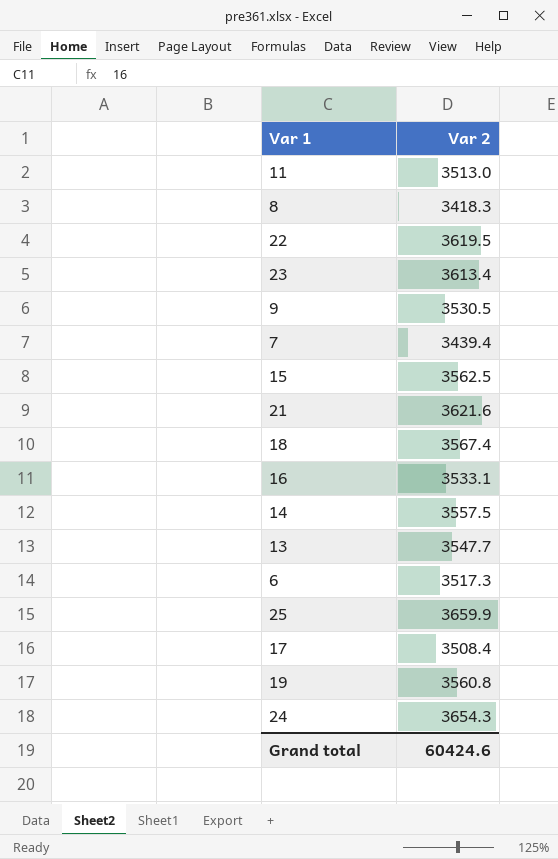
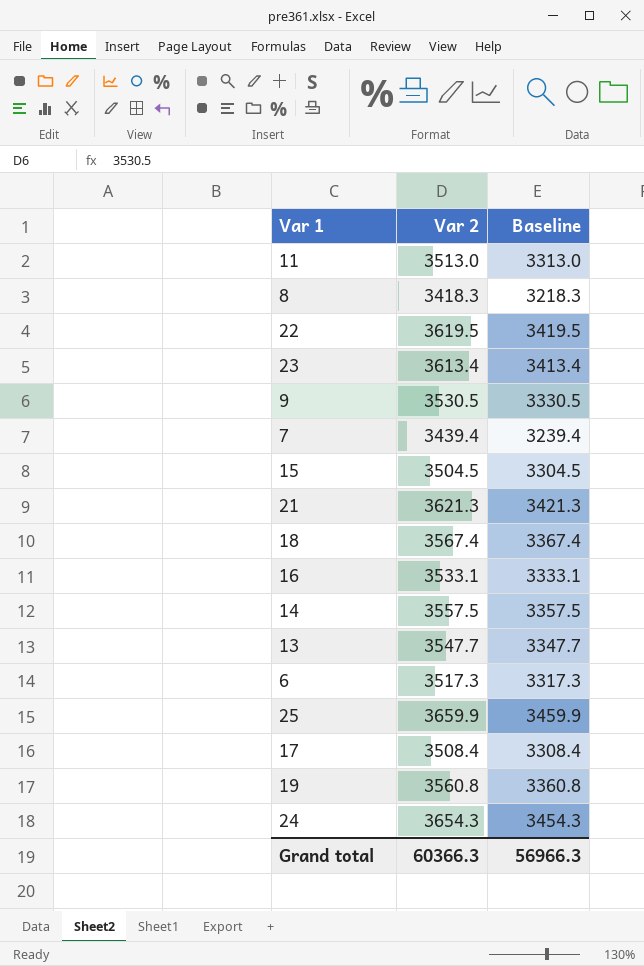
column Baseline | formula: none -> [Var 2] - 200
15 | Var 2: 3562.5 -> 3504.5
21 | Var 2: 3621.6 -> 3621.3
Grand total | Var 2: 60424.6 -> 60366.3

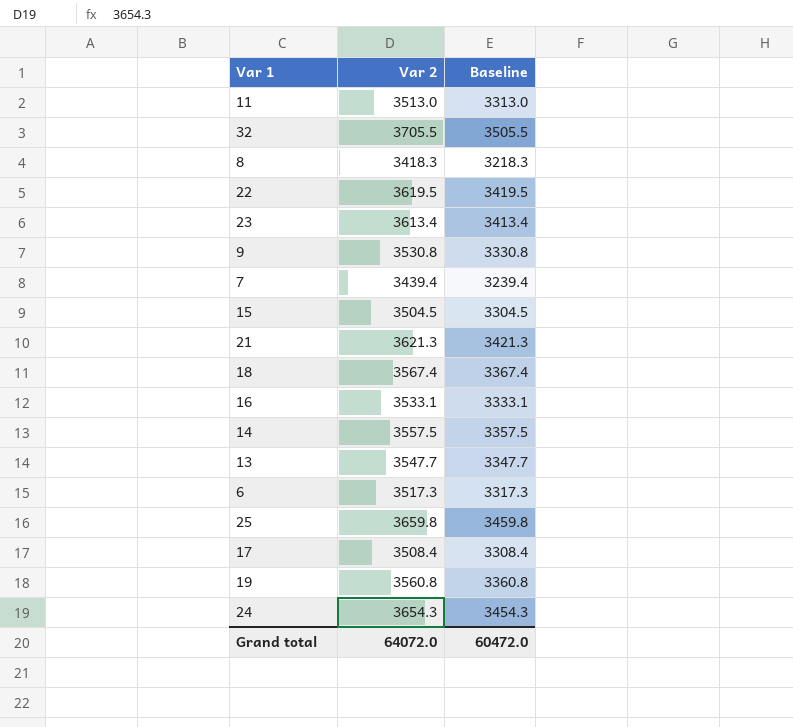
row 32: none -> 3705.5 | 3505.5
9 | Var 2: 3530.5 -> 3530.8
9 | Baseline: 3330.5 -> 3330.8
25 | Var 2: 3659.9 -> 3659.8
25 | Baseline: 3459.9 -> 3459.8
Grand total | Var 2: 60366.3 -> 64072.0
Grand total | Baseline: 56966.3 -> 60472.0

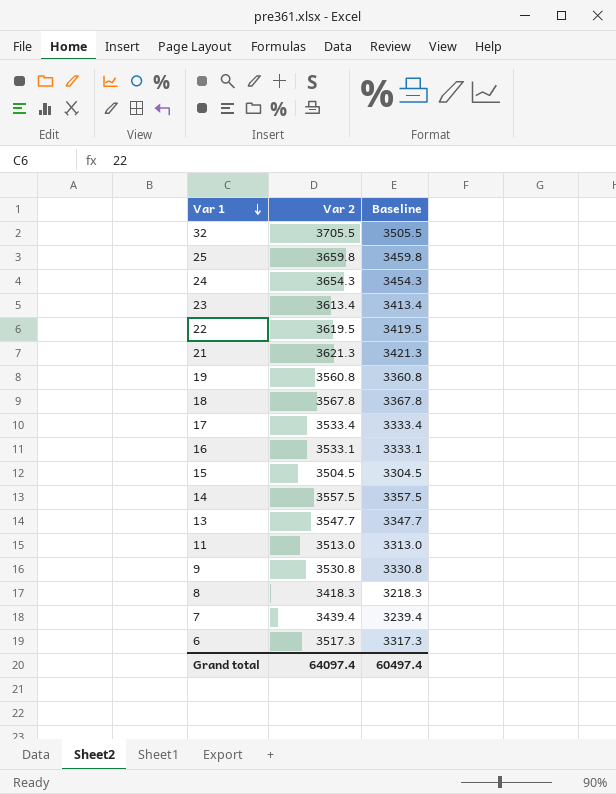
row order: none -> Var 1 descending
18 | Var 2: 3567.4 -> 3567.8
18 | Baseline: 3367.4 -> 3367.8
17 | Var 2: 3508.4 -> 3533.4
17 | Baseline: 3308.4 -> 3333.4
Grand total | Var 2: 64072.0 -> 64097.4
Grand total | Baseline: 60472.0 -> 60497.4

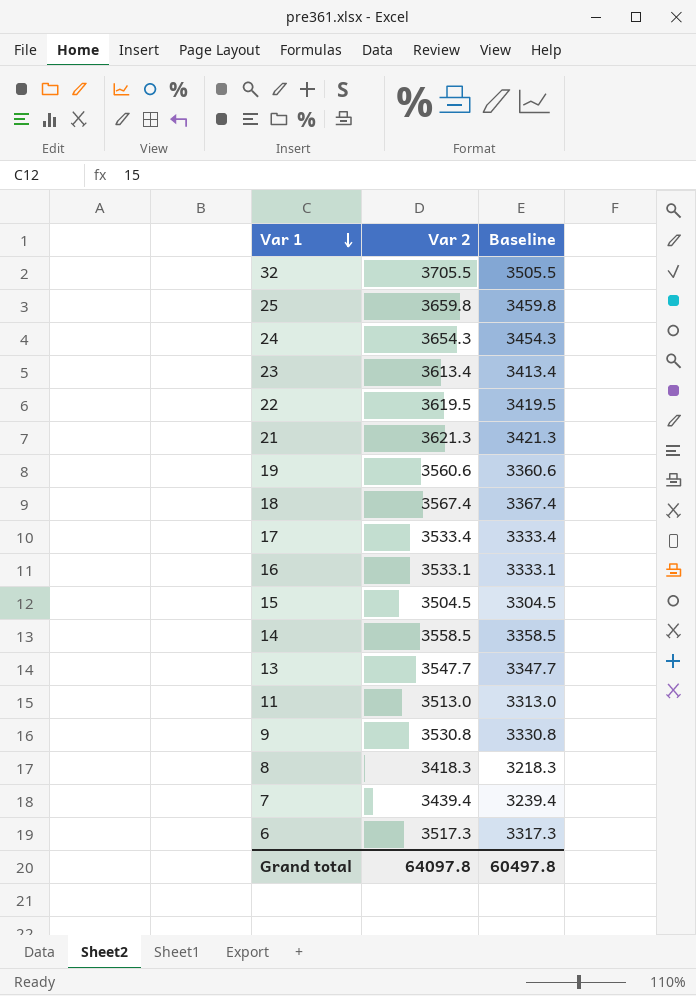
19 | Var 2: 3560.8 -> 3560.6
19 | Baseline: 3360.8 -> 3360.6
18 | Var 2: 3567.8 -> 3567.4
18 | Baseline: 3367.8 -> 3367.4
14 | Var 2: 3557.5 -> 3558.5
14 | Baseline: 3357.5 -> 3358.5
Grand total | Var 2: 64097.4 -> 64097.8
Grand total | Baseline: 60497.4 -> 60497.8

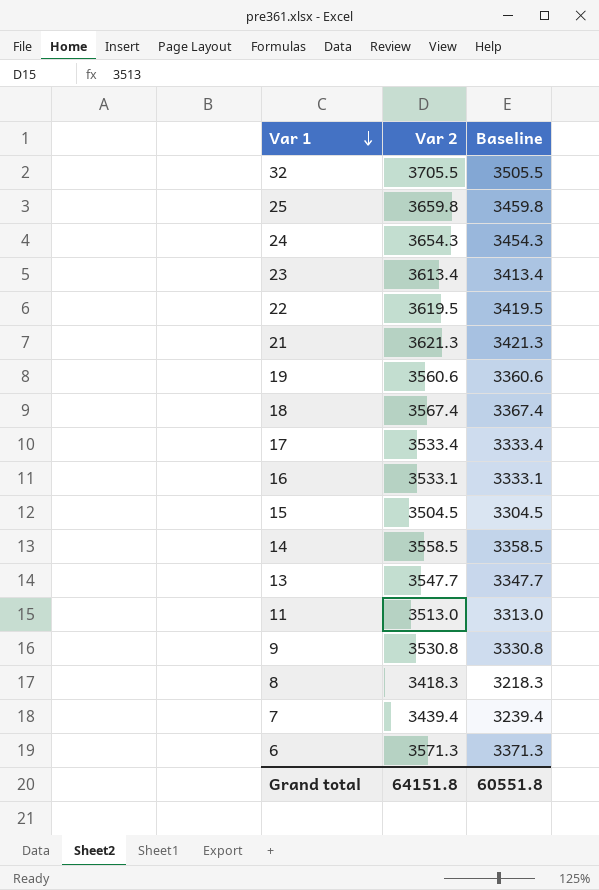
6 | Var 2: 3517.3 -> 3571.3
6 | Baseline: 3317.3 -> 3371.3
Grand total | Var 2: 64097.8 -> 64151.8
Grand total | Baseline: 60497.8 -> 60551.8

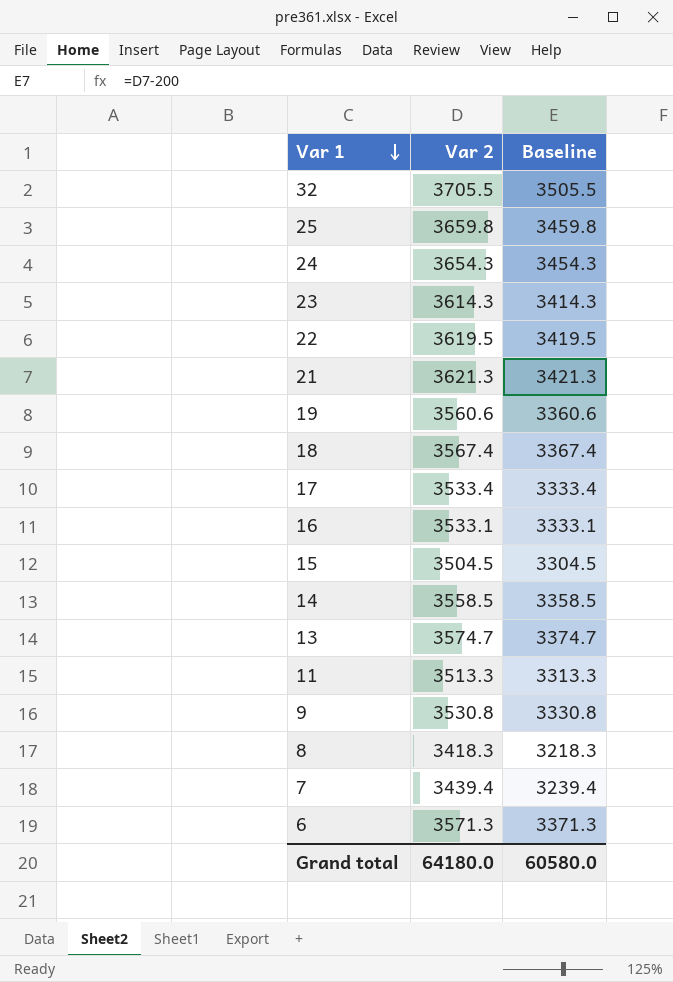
23 | Var 2: 3613.4 -> 3614.3
23 | Baseline: 3413.4 -> 3414.3
13 | Var 2: 3547.7 -> 3574.7
13 | Baseline: 3347.7 -> 3374.7
11 | Var 2: 3513.0 -> 3513.3
11 | Baseline: 3313.0 -> 3313.3
Grand total | Var 2: 64151.8 -> 64180.0
Grand total | Baseline: 60551.8 -> 60580.0

